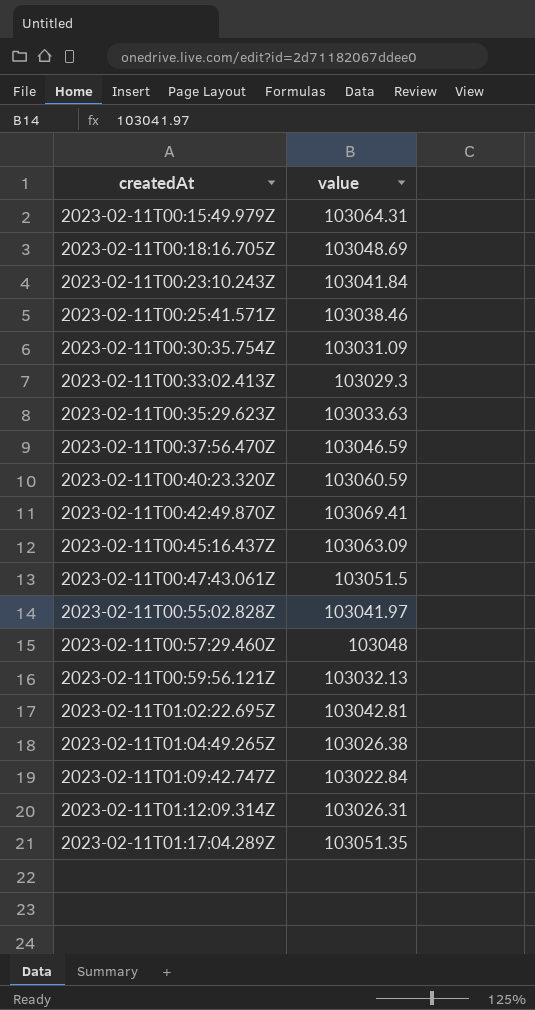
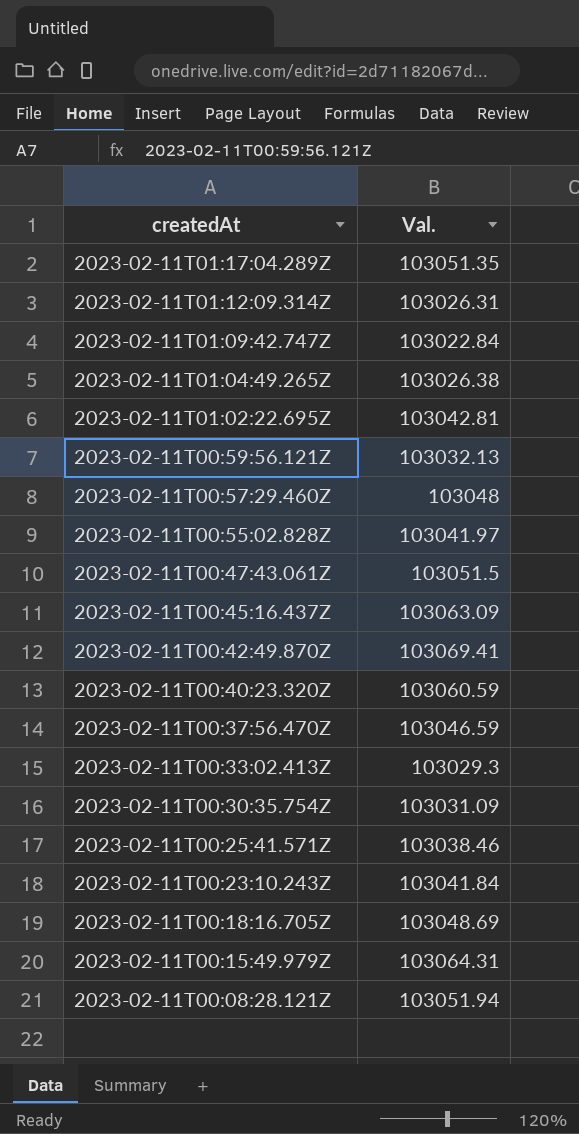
row order: createdAt ascending -> createdAt descending
column name: value -> Val.
row 2023-02-11T00:35:29.623Z: 103033.63 -> none
row 2023-02-11T00:08:28.121Z: none -> 103051.94

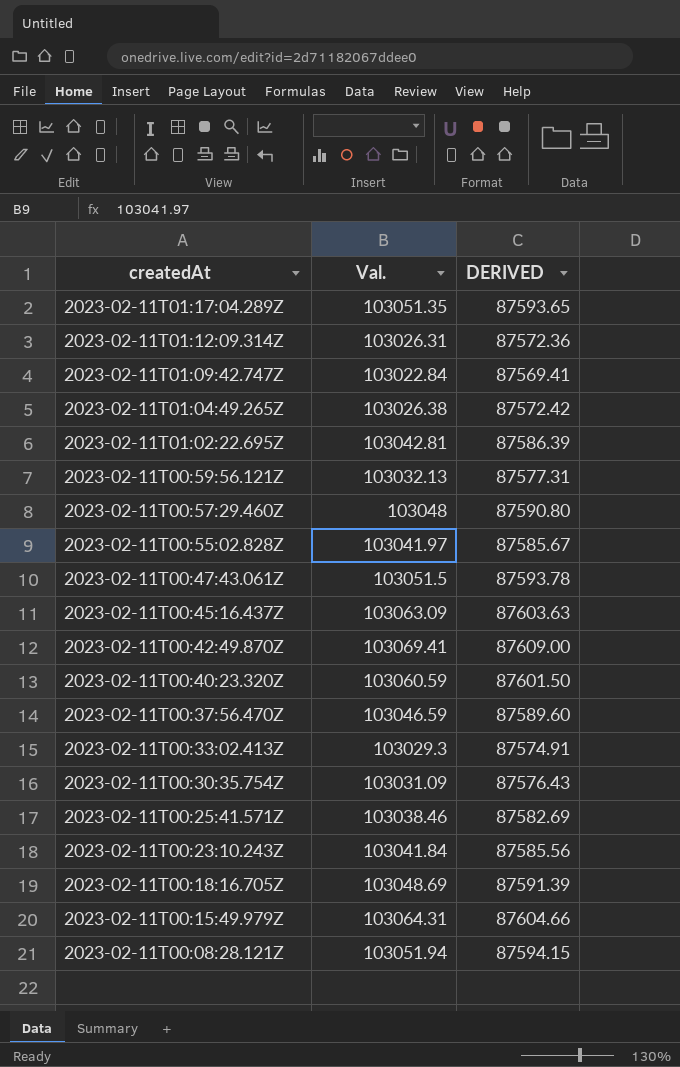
column DERIVED | formula: none -> [Val.] * 0.85

